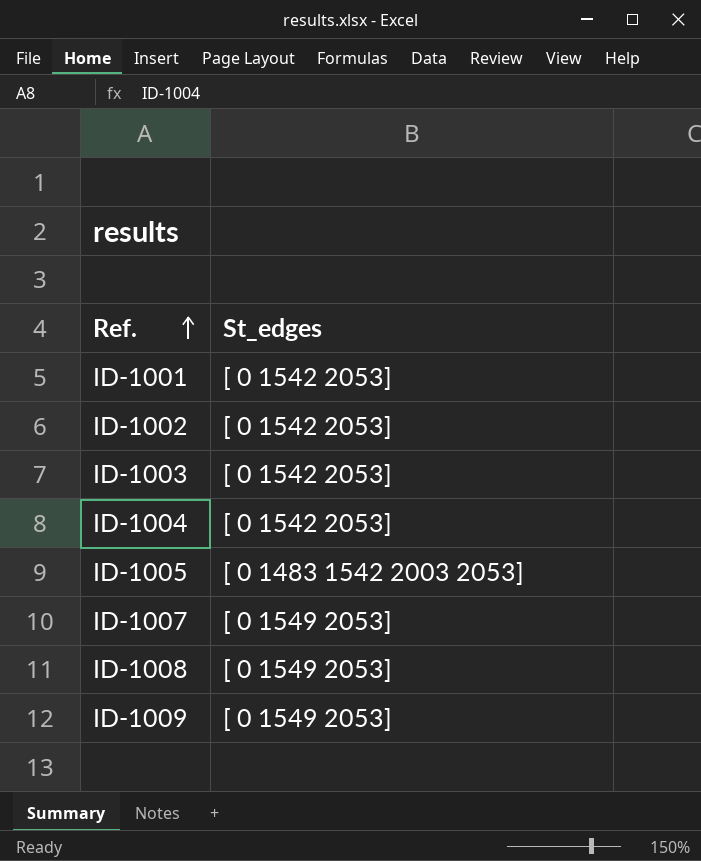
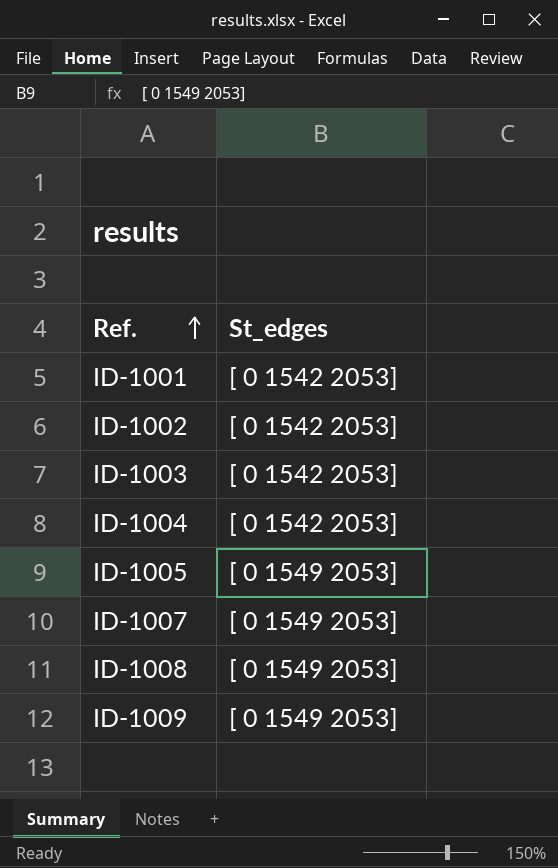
ID-1005 | St_edges: [ 0 1483 1542 2003 2053] -> [ 0 1549 2053]

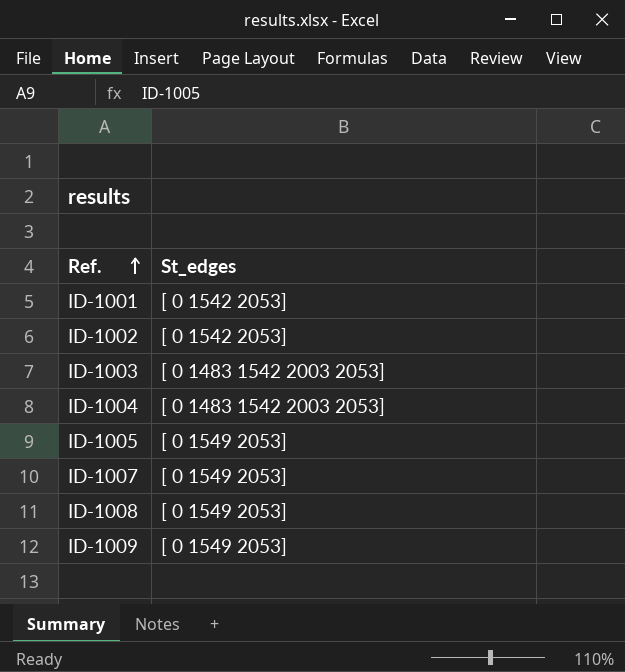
ID-1003 | St_edges: [ 0 1542 2053] -> [ 0 1483 1542 2003 2053]
ID-1004 | St_edges: [ 0 1542 2053] -> [ 0 1483 1542 2003 2053]

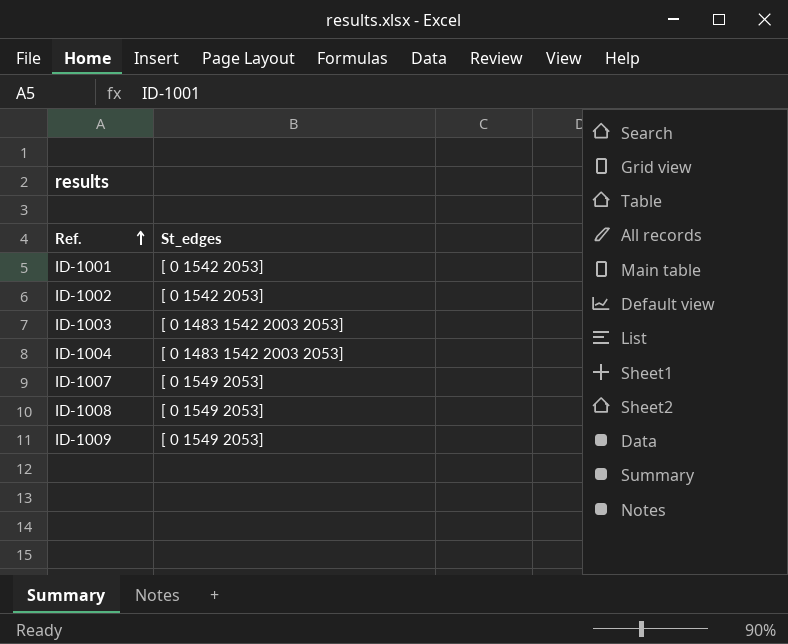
row ID-1005: [ 0 1549 2053] -> none

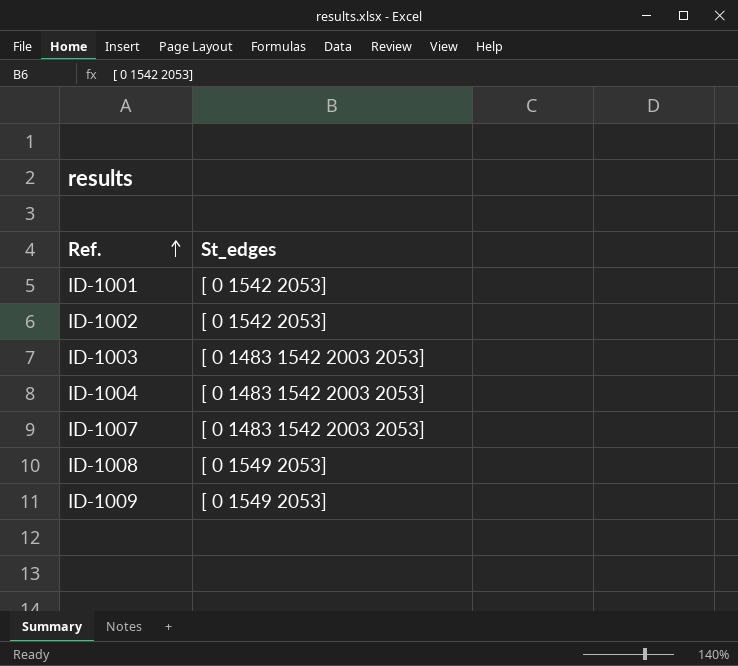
ID-1007 | St_edges: [ 0 1549 2053] -> [ 0 1483 1542 2003 2053]

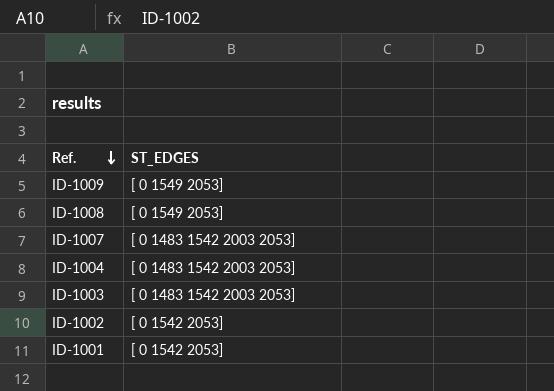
row order: Ref. ascending -> Ref. descending
column name: St_edges -> ST_EDGES

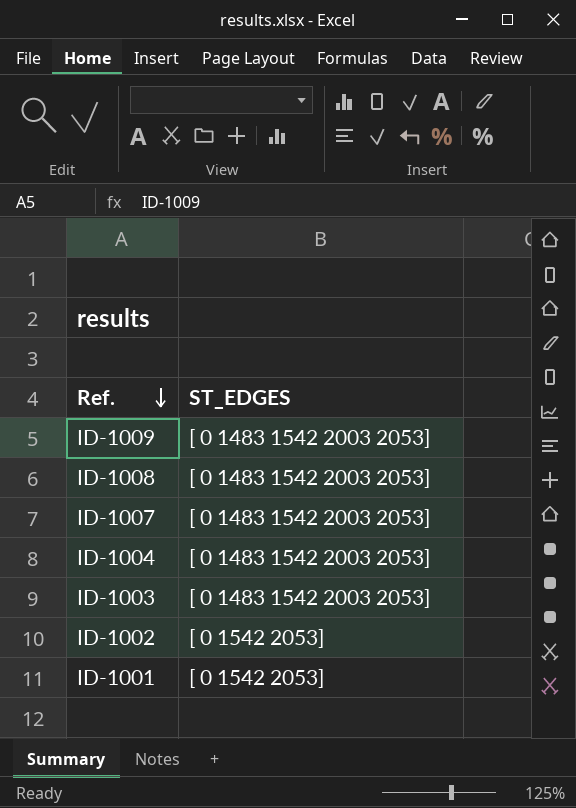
ID-1009 | ST_EDGES: [ 0 1549 2053] -> [ 0 1483 1542 2003 2053]
ID-1008 | ST_EDGES: [ 0 1549 2053] -> [ 0 1483 1542 2003 2053]

